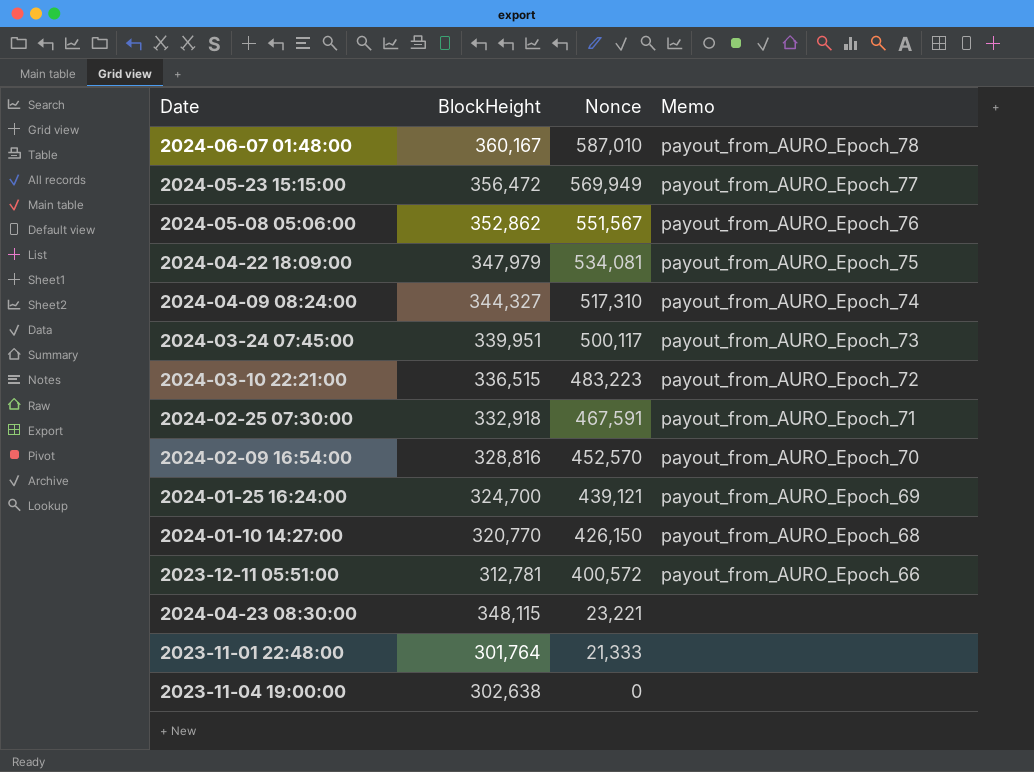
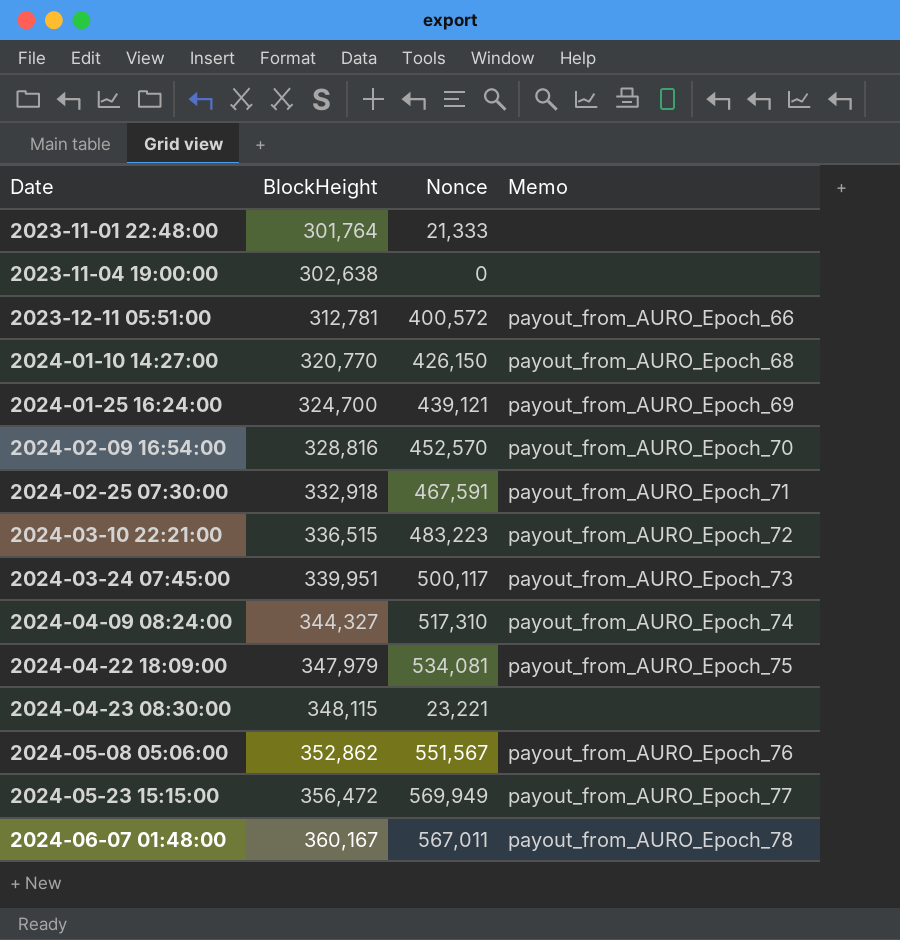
row order: Nonce descending -> Date ascending
2024-06-07 01:48:00 | Nonce: 587,010 -> 567,011

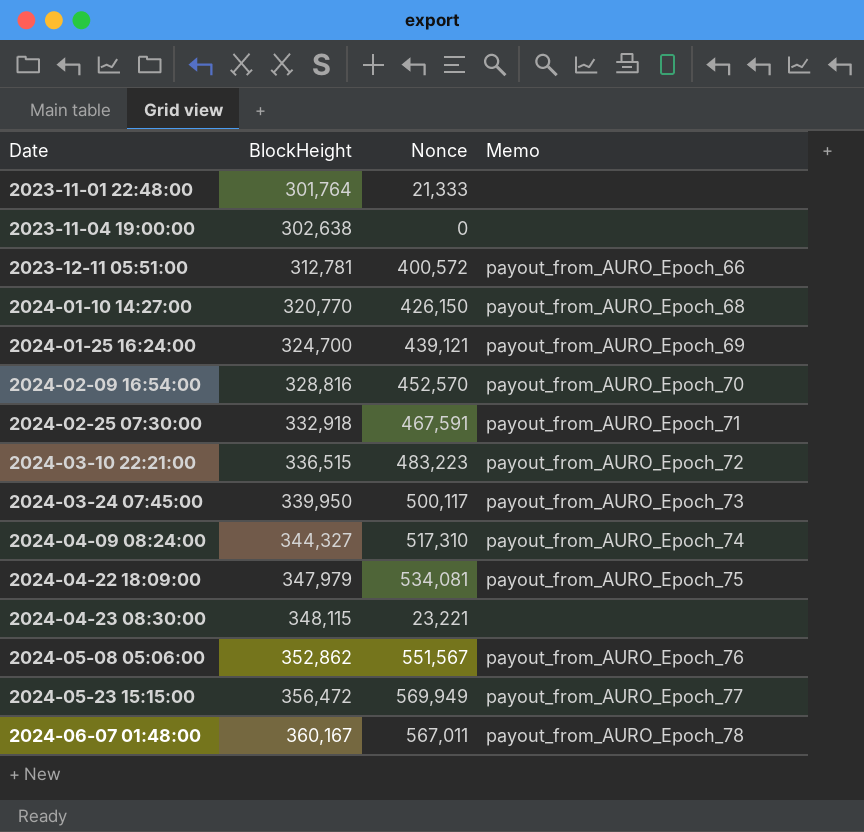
2024-03-24 07:45:00 | BlockHeight: 339,951 -> 339,950

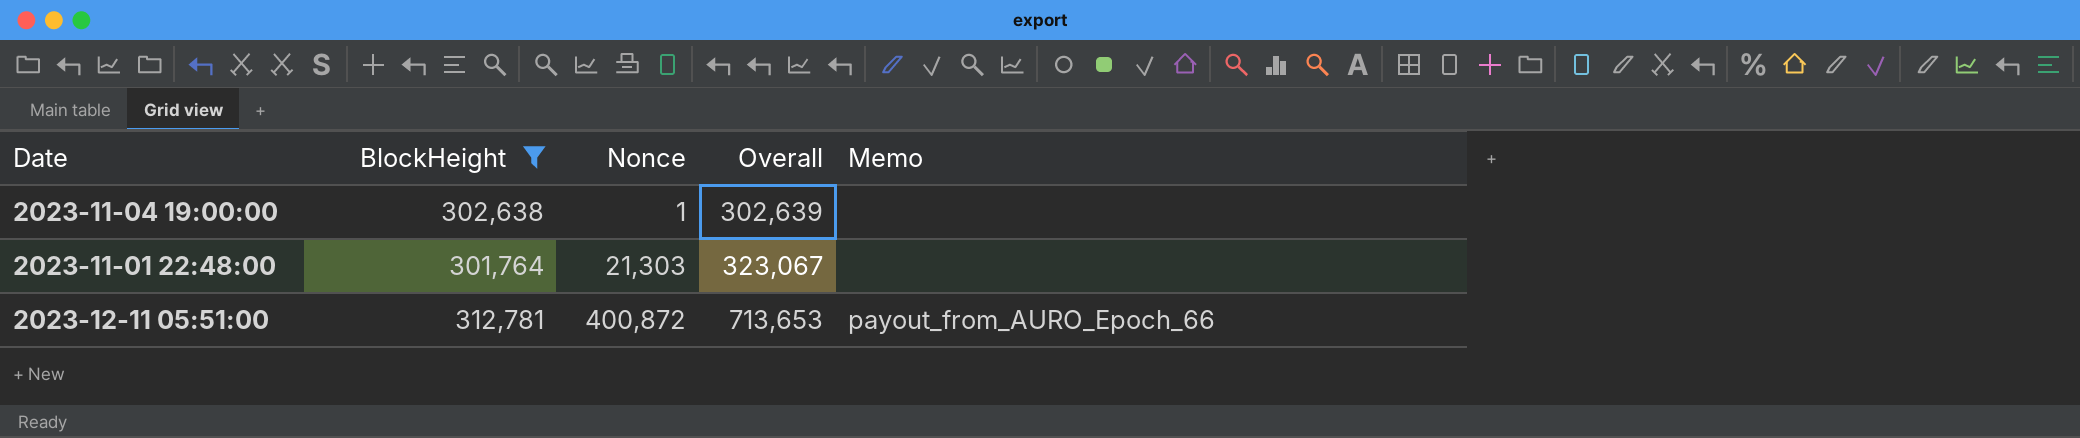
filter: none -> BlockHeight <= 312,781
row order: Date ascending -> Nonce ascending
column Overall | formula: none -> [BlockHeight] + [Nonce]
2023-11-04 19:00:00 | Nonce: 0 -> 1
2023-11-01 22:48:00 | Nonce: 21,333 -> 21,303
2023-12-11 05:51:00 | Nonce: 400,572 -> 400,872

